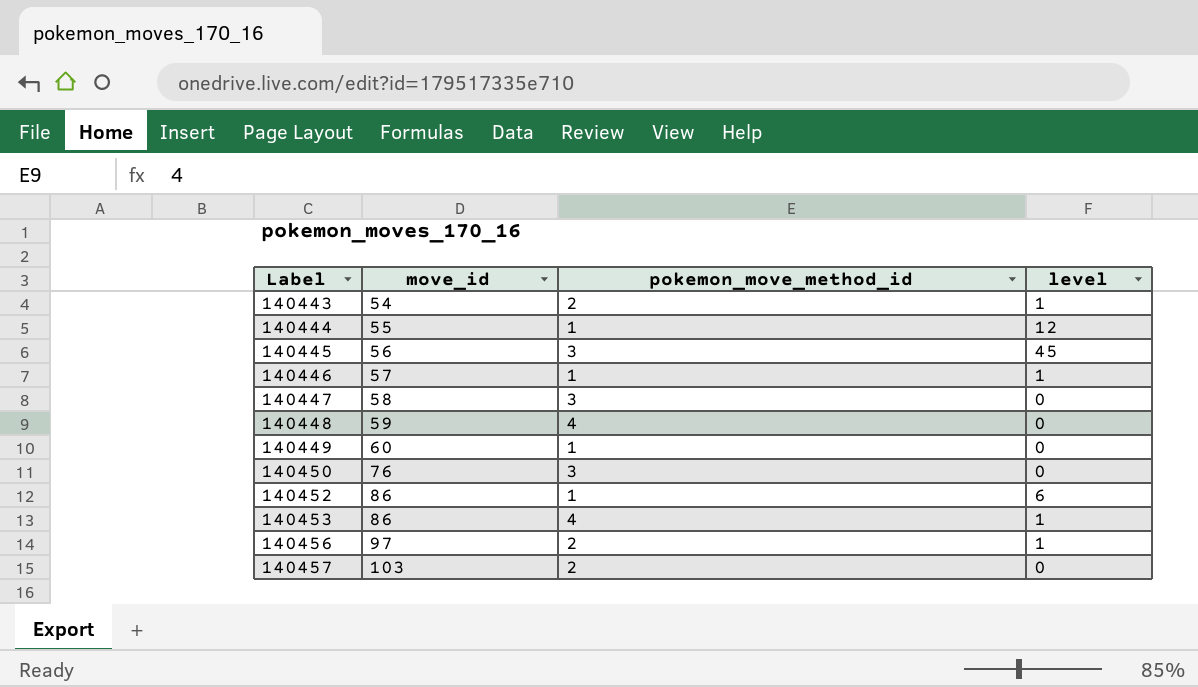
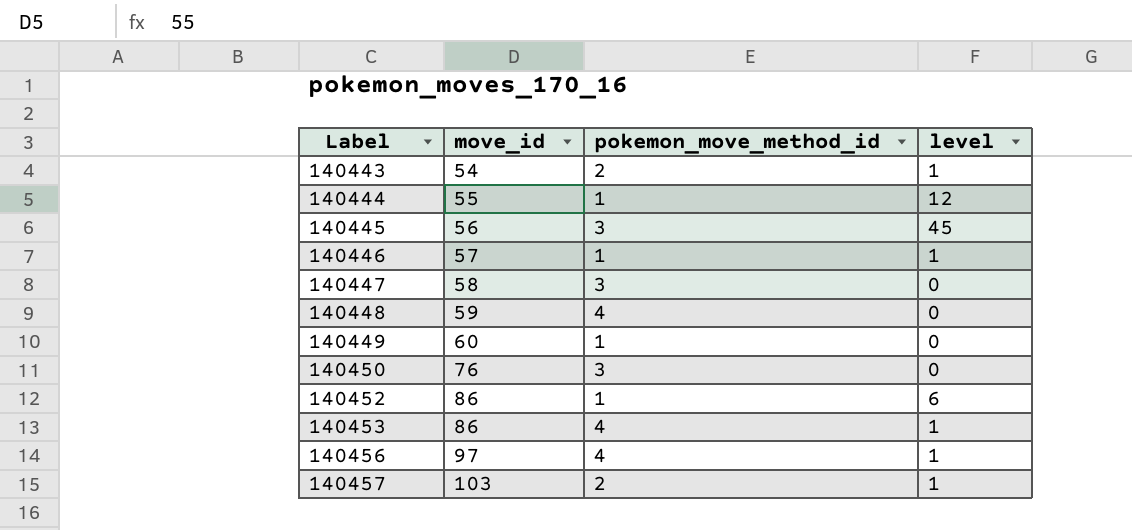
140456 | pokemon_move_method_id: 2 -> 4
140457 | level: 0 -> 1

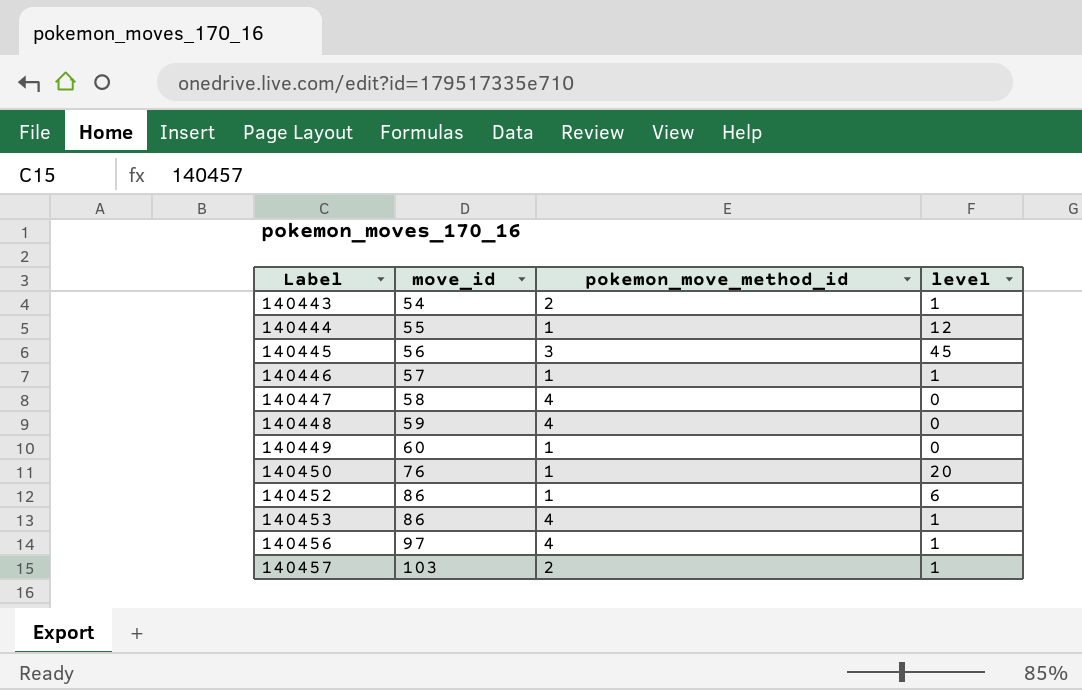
140447 | pokemon_move_method_id: 3 -> 4
140450 | pokemon_move_method_id: 3 -> 1
140450 | level: 0 -> 20

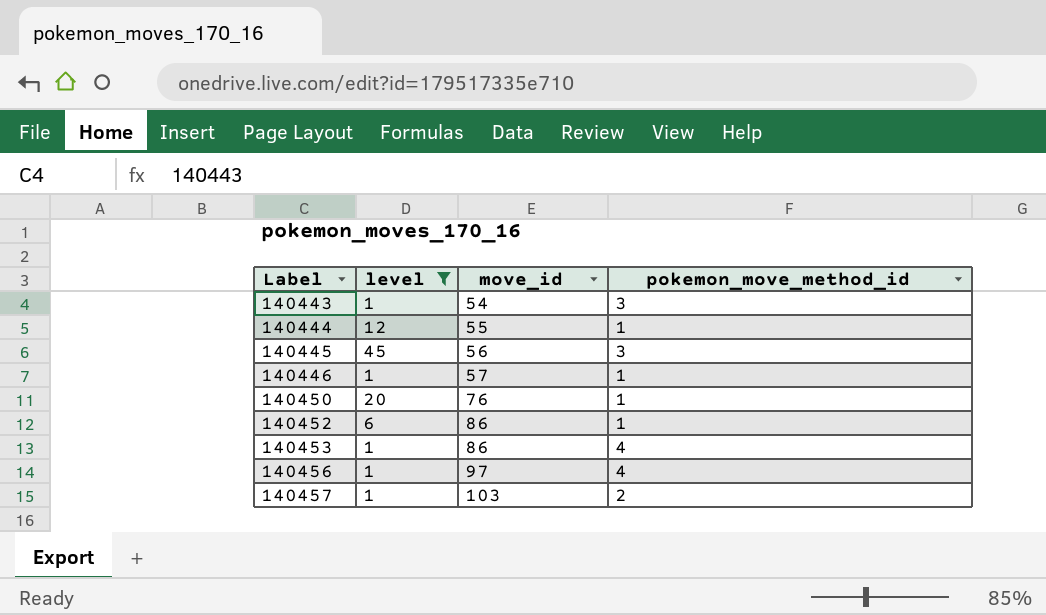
filter: none -> level != 0
column level | position: 4 -> 2
140443 | pokemon_move_method_id: 2 -> 3

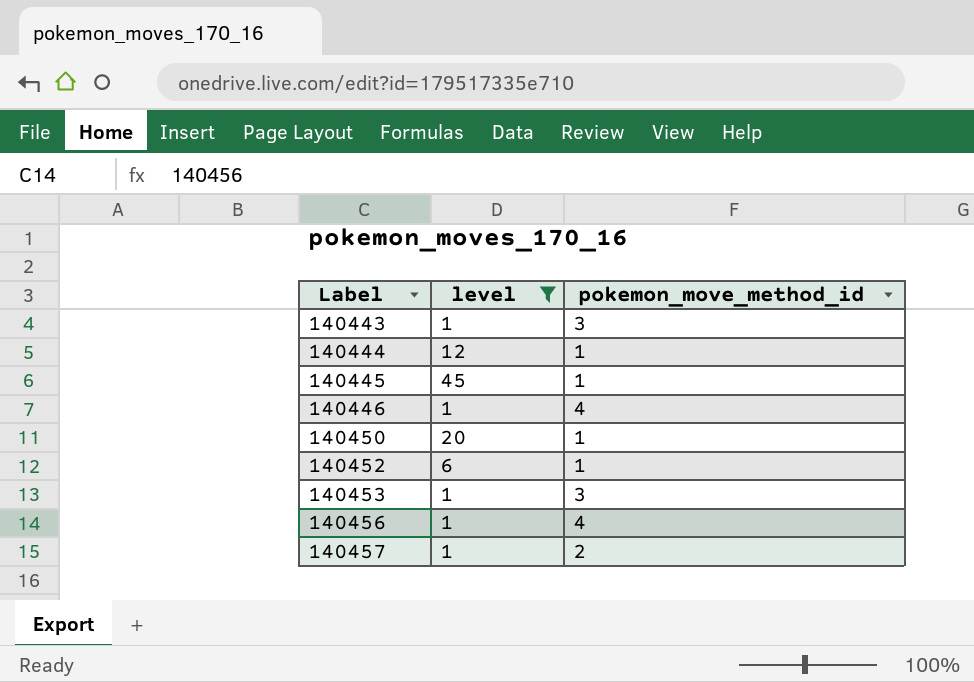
column move_id | position: 3 -> none
140445 | pokemon_move_method_id: 3 -> 1
140446 | pokemon_move_method_id: 1 -> 4
140453 | pokemon_move_method_id: 4 -> 3

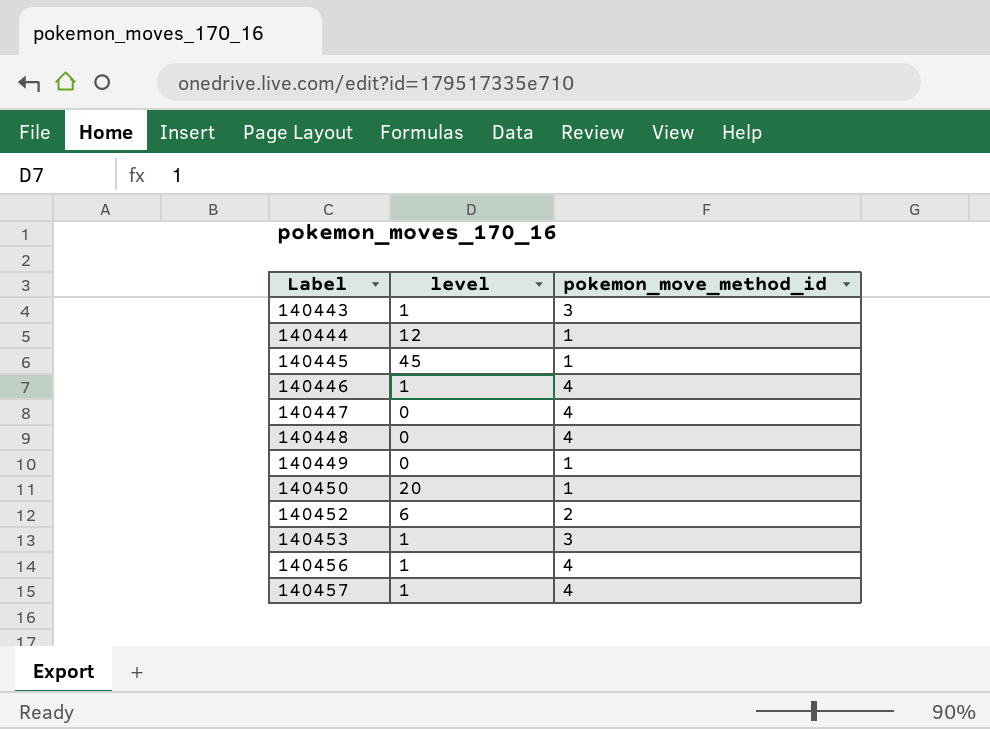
filter: level != 0 -> none
140452 | pokemon_move_method_id: 1 -> 2
140457 | pokemon_move_method_id: 2 -> 4

